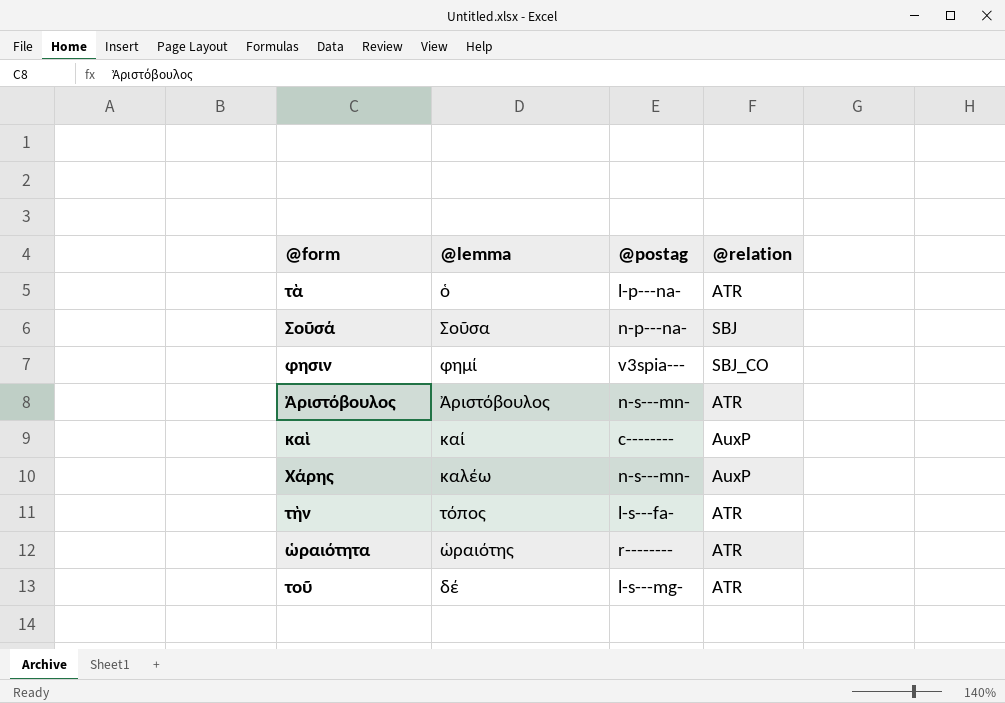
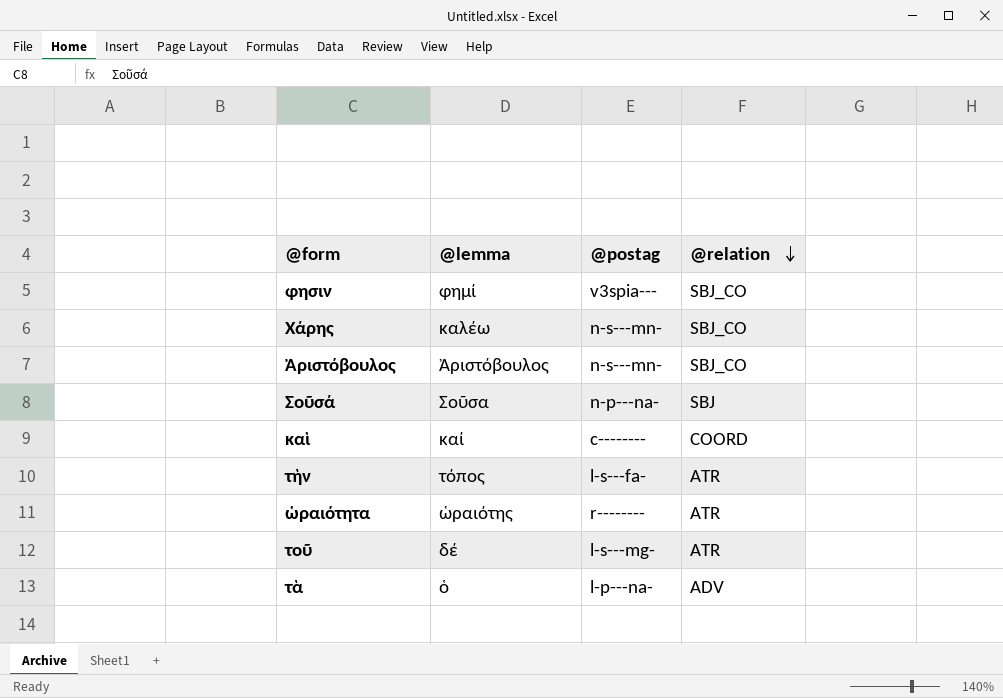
row order: none -> @relation descending
Χάρης | @relation: AuxP -> SBJ_CO
Ἀριστόβουλος | @relation: ATR -> SBJ_CO
καὶ | @relation: AuxP -> COORD
τὰ | @relation: ATR -> ADV

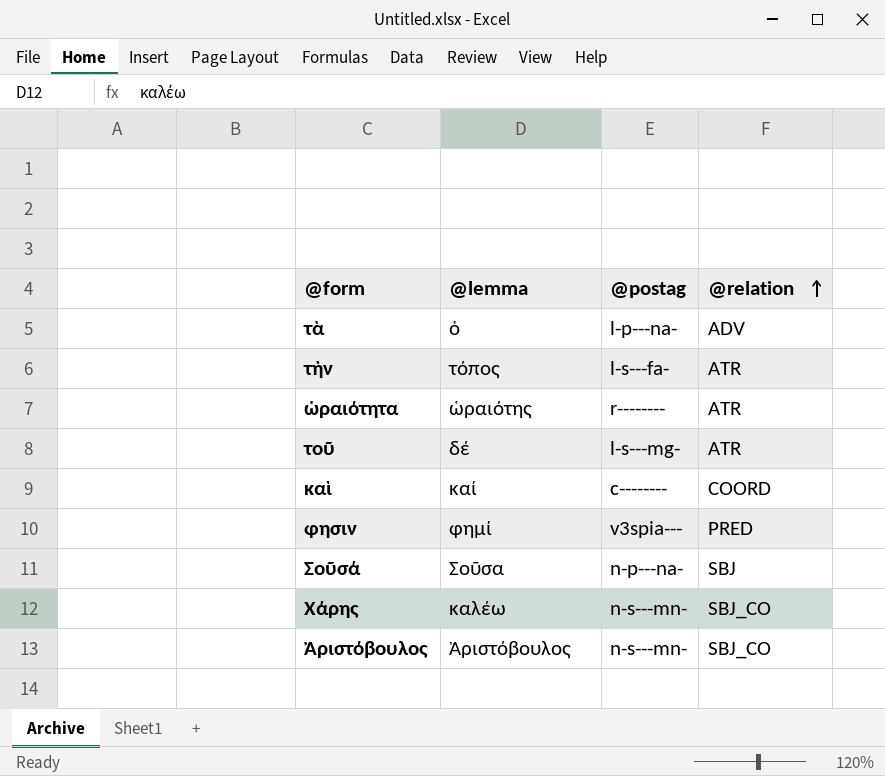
row order: @relation descending -> @relation ascending
φησιν | @relation: SBJ_CO -> PRED

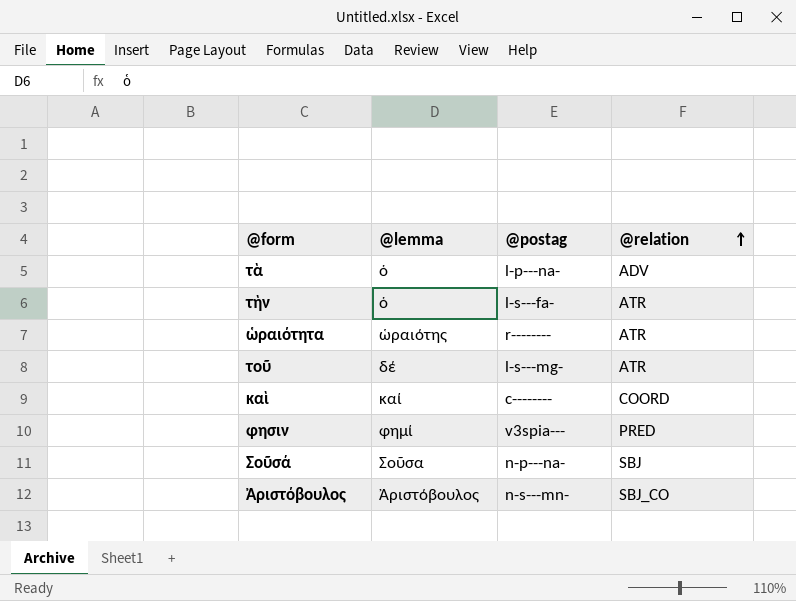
row Χάρης: καλέω | n-s---mn- | SBJ_CO -> none
τὴν | @lemma: τόπος -> ὁ

